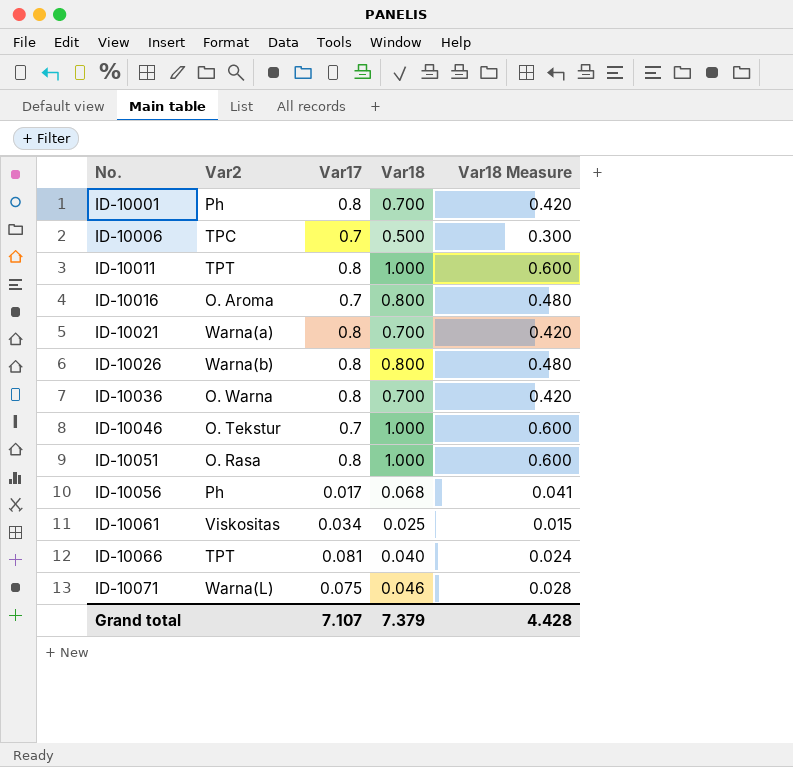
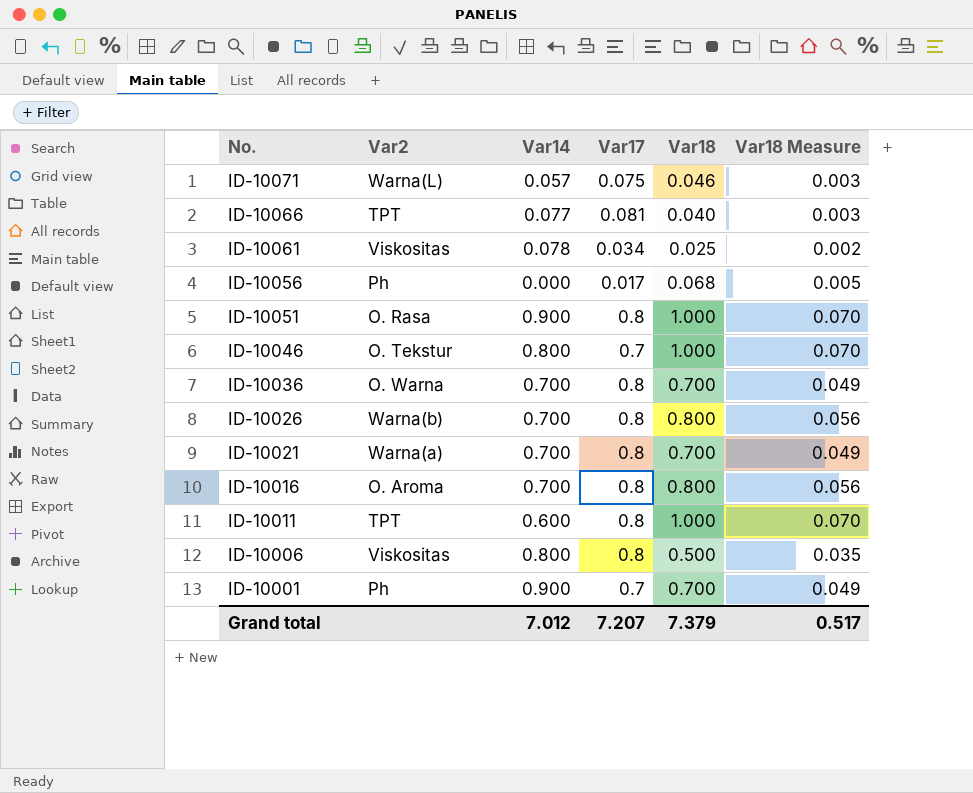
row order: No. ascending -> No. descending
column Var14 | position: none -> 3
column Var18 Measure | formula: [Var18] * 0.6 -> [Var18] * 0.07
ID-10016 | Var17: 0.7 -> 0.8
ID-10006 | Var2: TPC -> Viskositas
ID-10006 | Var17: 0.7 -> 0.8
ID-10001 | Var17: 0.8 -> 0.7
Grand total | Var17: 7.107 -> 7.207
Grand total | Var18 Measure: 4.428 -> 0.517

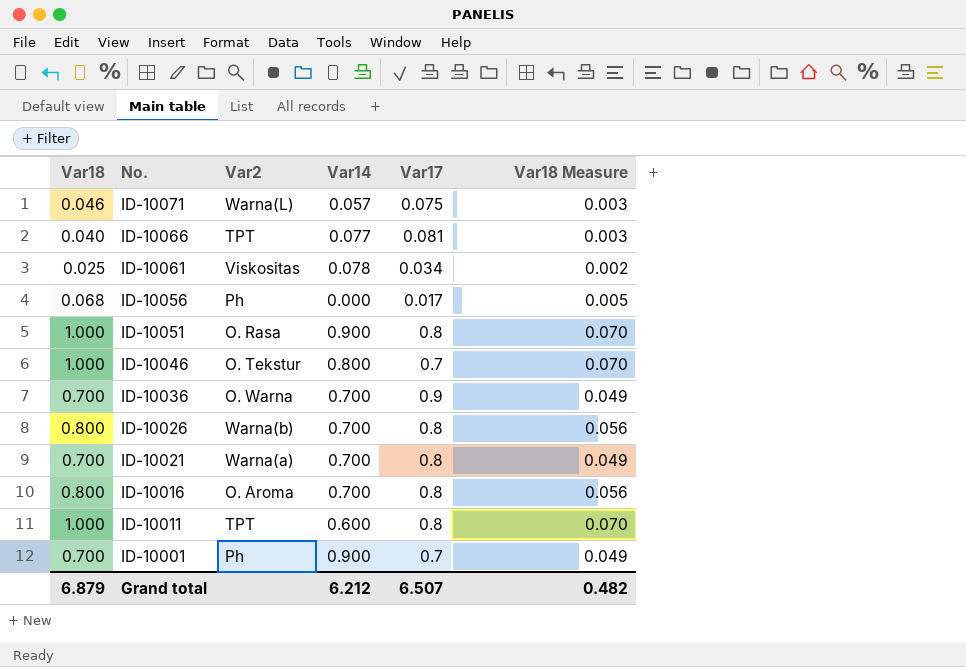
column Var18 | position: 5 -> 1
row ID-10006: Viskositas | 0.800 | 0.8 | 0.500 | 0.035 -> none
ID-10036 | Var17: 0.8 -> 0.9
Grand total | Var18: 7.379 -> 6.879
Grand total | Var14: 7.012 -> 6.212
Grand total | Var17: 7.207 -> 6.507
Grand total | Var18 Measure: 0.517 -> 0.482

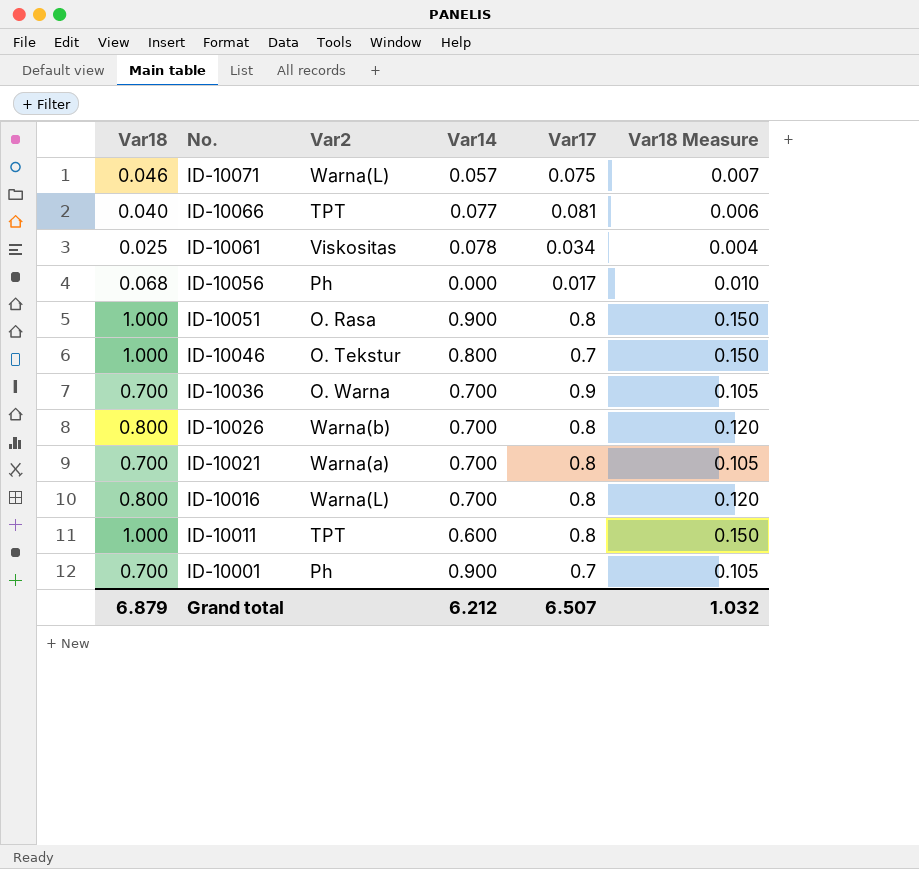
column Var18 Measure | formula: [Var18] * 0.07 -> [Var18] * 0.15
ID-10016 | Var2: O. Aroma -> Warna(L)
Grand total | Var18 Measure: 0.482 -> 1.032

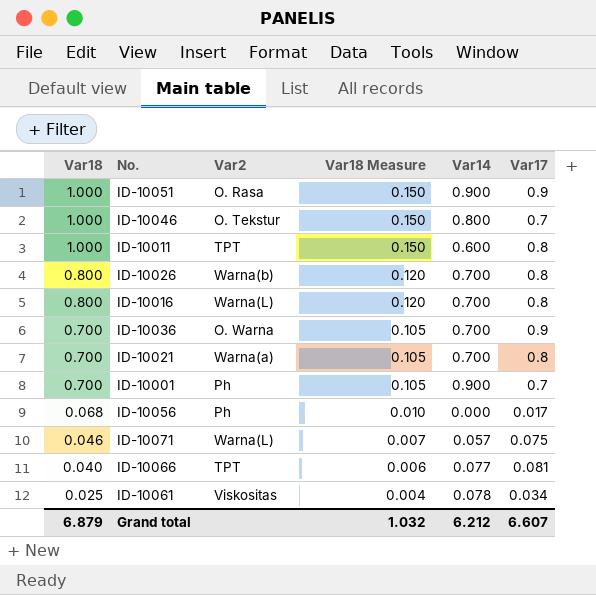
row order: No. descending -> Var18 descending
column Var18 Measure | position: 6 -> 4
ID-10051 | Var17: 0.8 -> 0.9
Grand total | Var17: 6.507 -> 6.607

